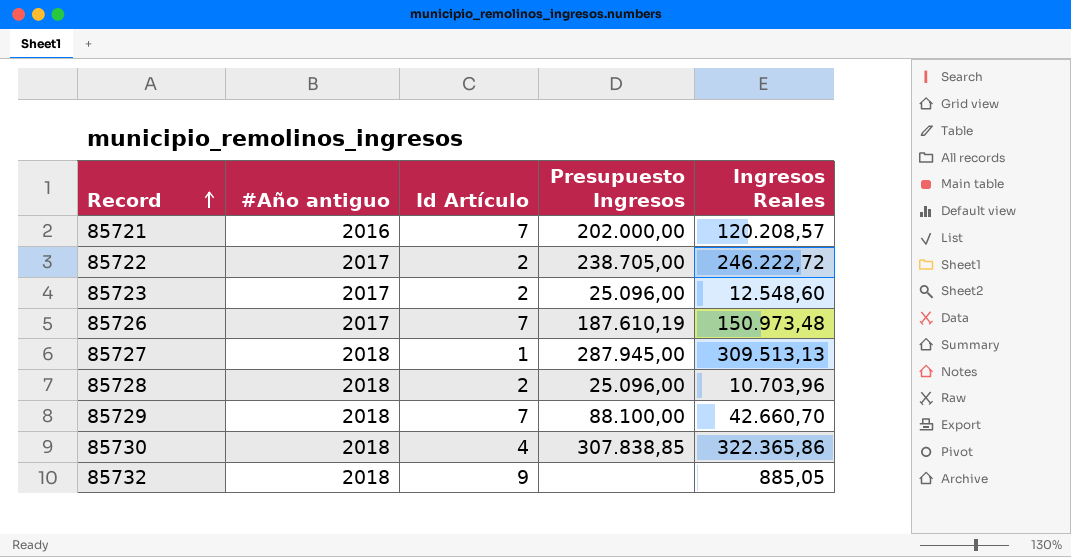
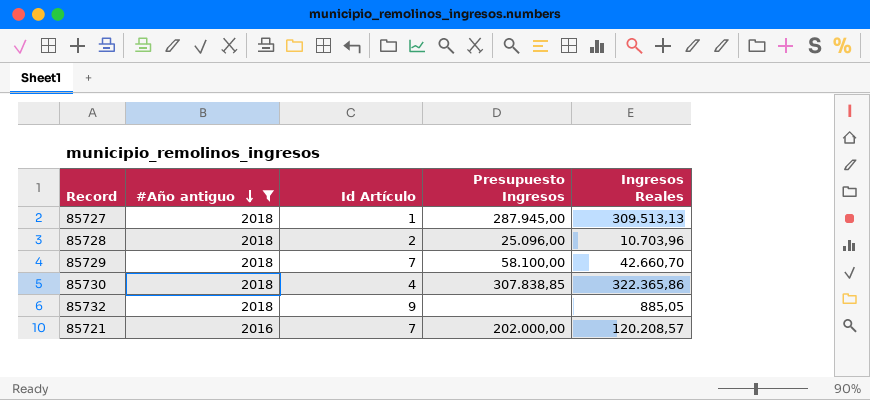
filter: none -> #Año antiguo != 2017
row order: Record ascending -> #Año antiguo descending
85729 | Presupuesto Ingresos: 88.100,00 -> 58.100,00

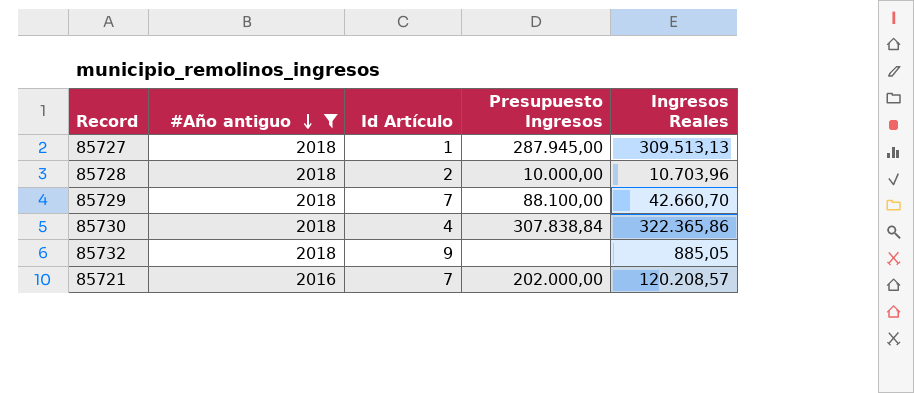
85728 | Presupuesto Ingresos: 25.096,00 -> 10.000,00
85729 | Presupuesto Ingresos: 58.100,00 -> 88.100,00
85730 | Presupuesto Ingresos: 307.838,85 -> 307.838,84

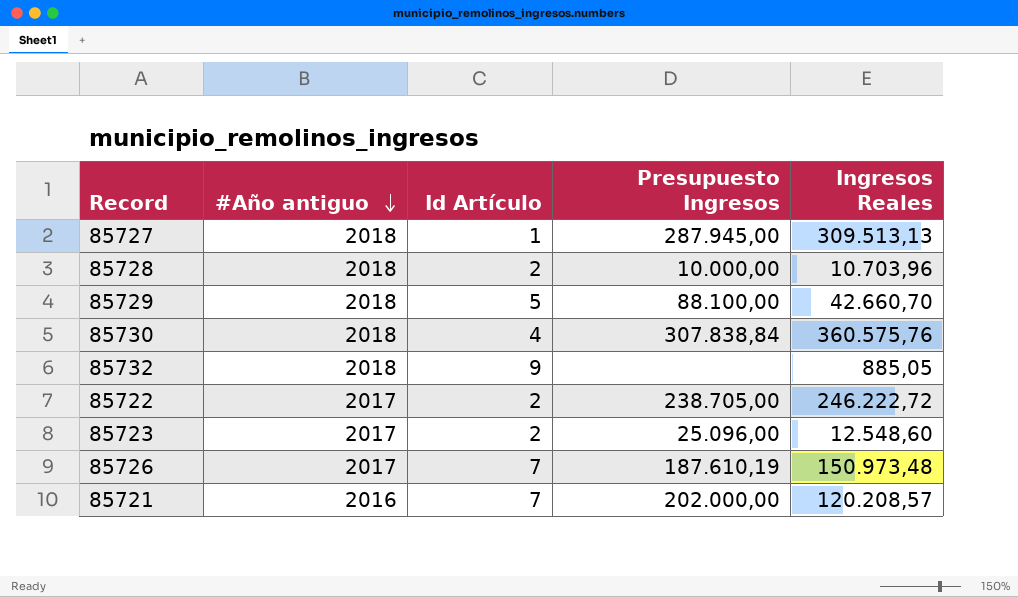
filter: #Año antiguo != 2017 -> none
85729 | Id Artículo: 7 -> 5
85730 | Ingresos Reales: 322.365,86 -> 360.575,76

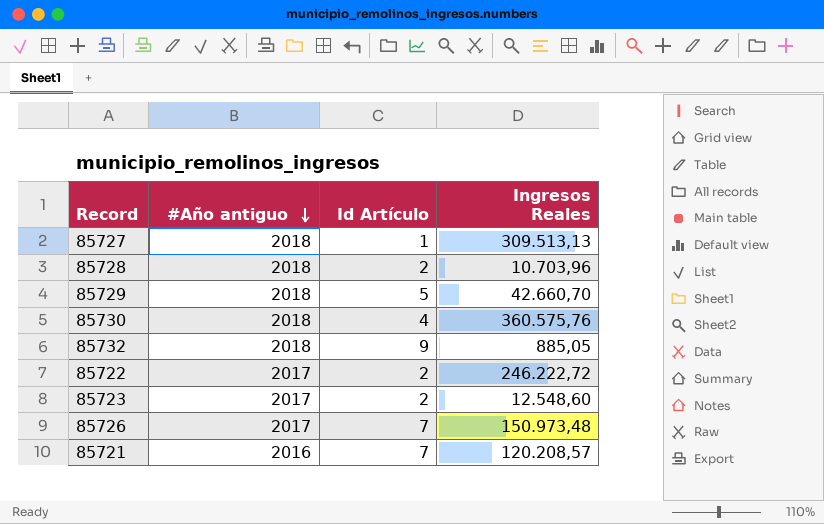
column Presupuesto Ingresos | position: 4 -> none

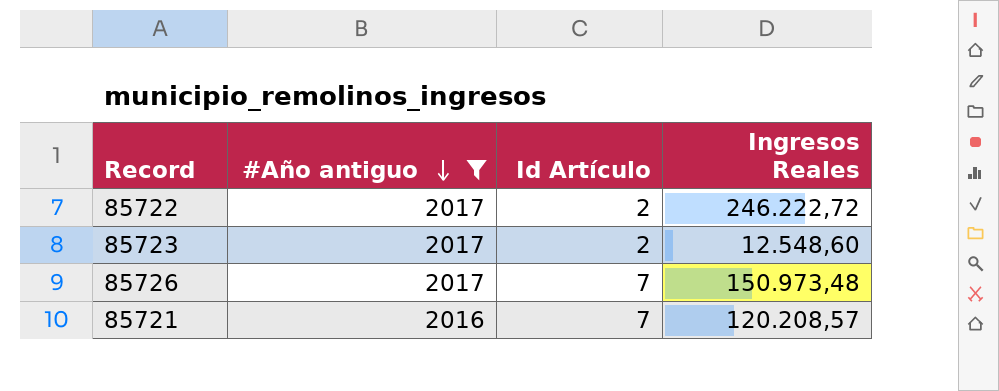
filter: none -> #Año antiguo != 2018

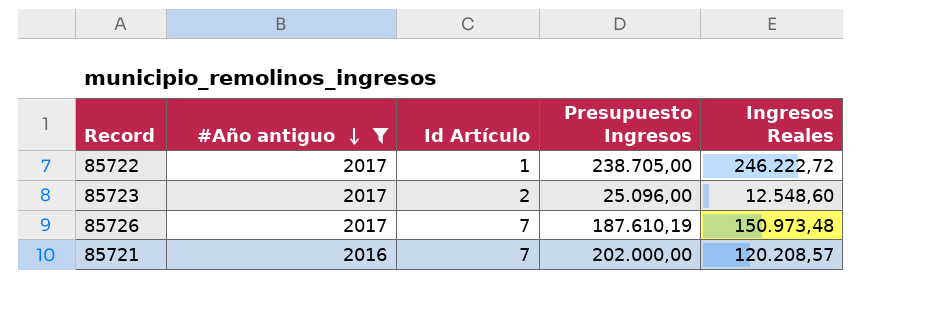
column Presupuesto Ingresos | position: none -> 4
85722 | Id Artículo: 2 -> 1

